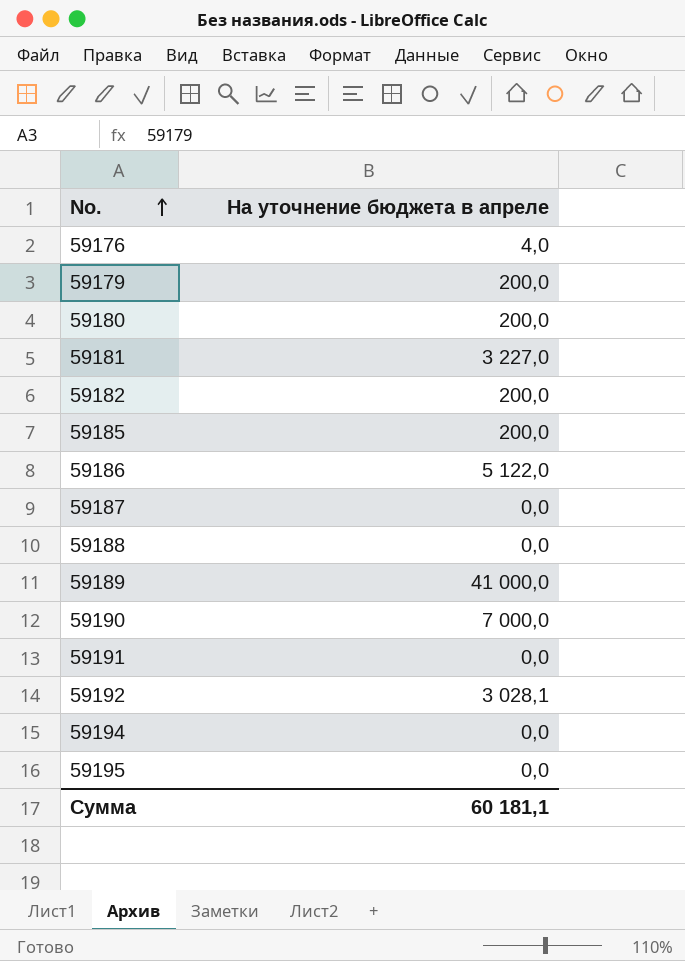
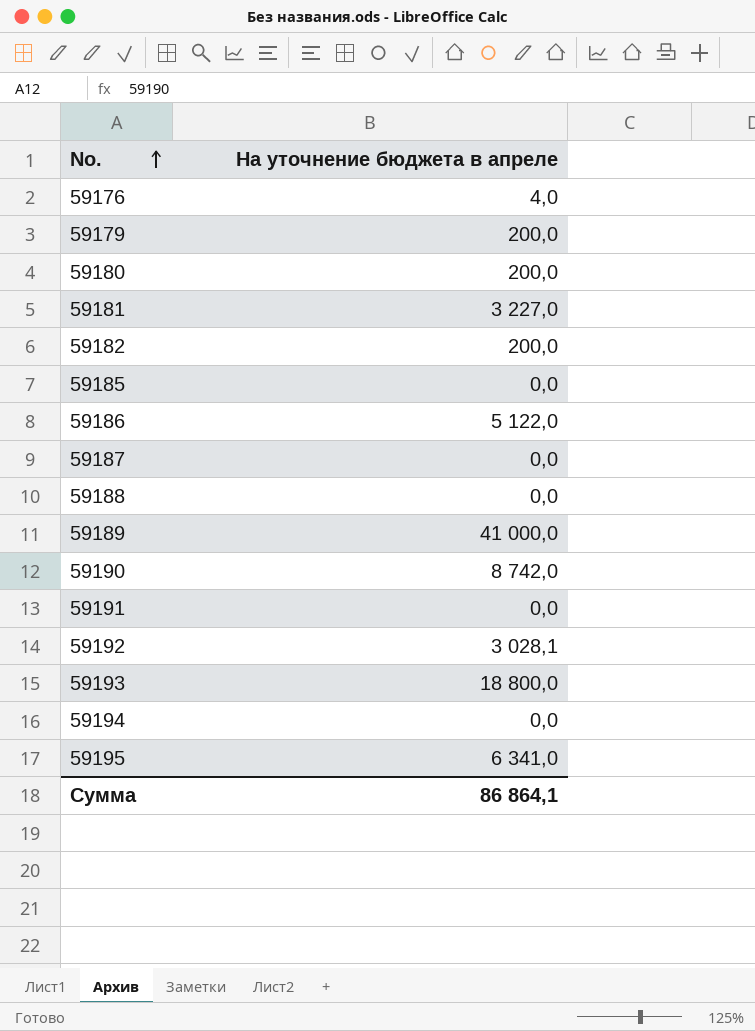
59185 | На уточнение бюджета в апреле: 200,0 -> 0,0
59190 | На уточнение бюджета в апреле: 7 000,0 -> 8 742,0
row 59193: none -> 18 800,0
59195 | На уточнение бюджета в апреле: 0,0 -> 6 341,0
Сумма | На уточнение бюджета в апреле: 60 181,1 -> 86 864,1

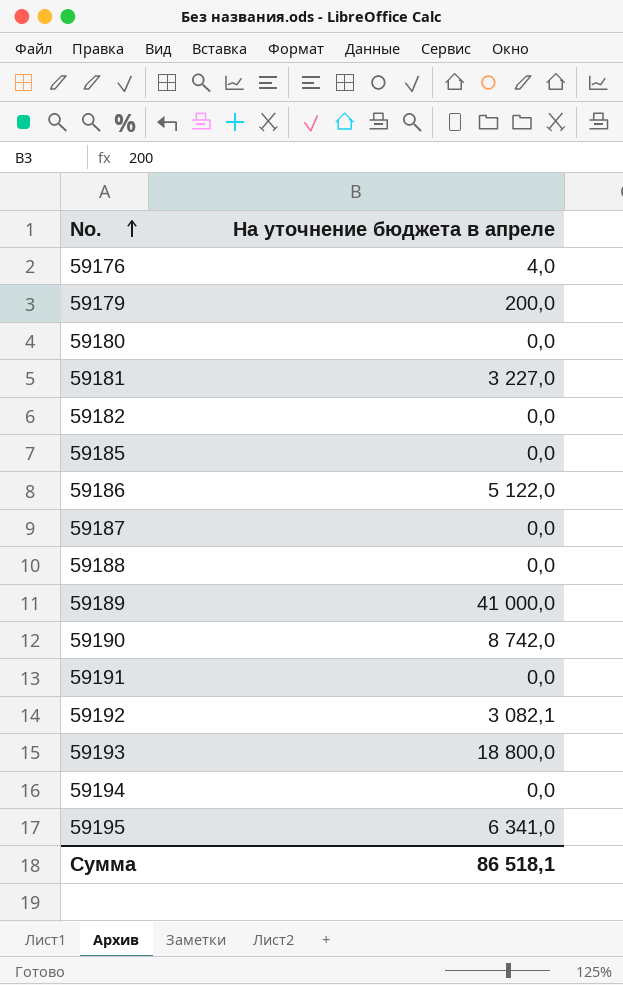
59180 | На уточнение бюджета в апреле: 200,0 -> 0,0
59182 | На уточнение бюджета в апреле: 200,0 -> 0,0
59192 | На уточнение бюджета в апреле: 3 028,1 -> 3 082,1
Сумма | На уточнение бюджета в апреле: 86 864,1 -> 86 518,1

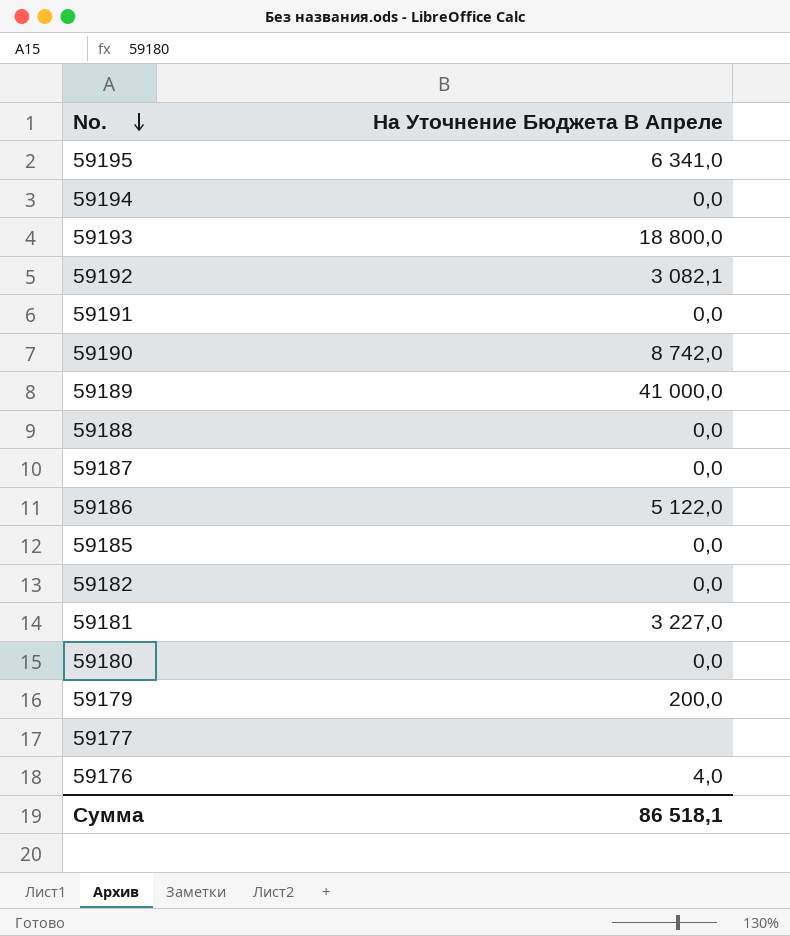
row order: No. ascending -> No. descending
column name: На уточнение бюджета в апреле -> На Уточнение Бюджета В Апреле
row 59177: none -> none

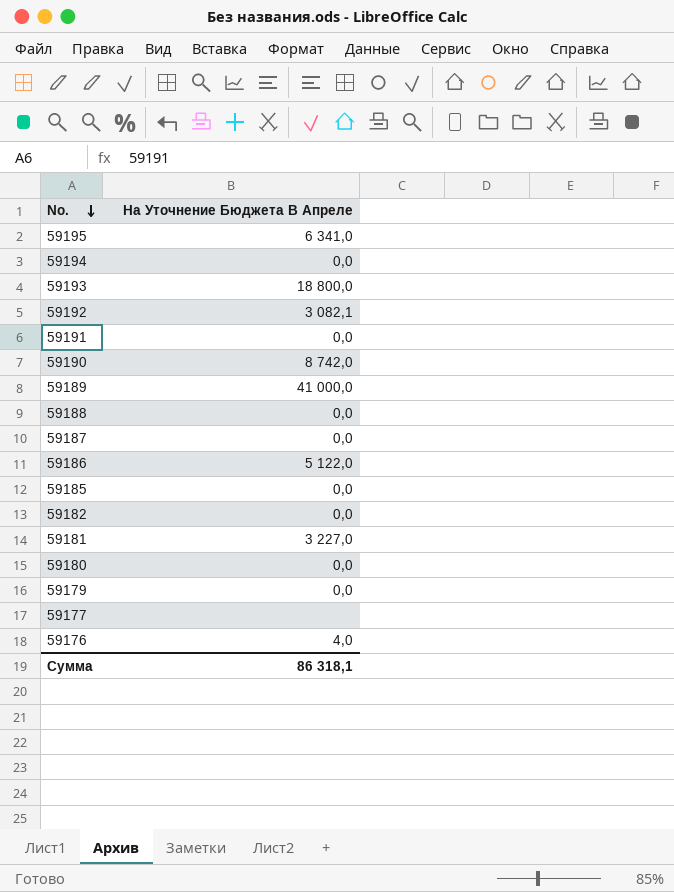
59179 | На Уточнение Бюджета В Апреле: 200,0 -> 0,0
Сумма | На Уточнение Бюджета В Апреле: 86 518,1 -> 86 318,1

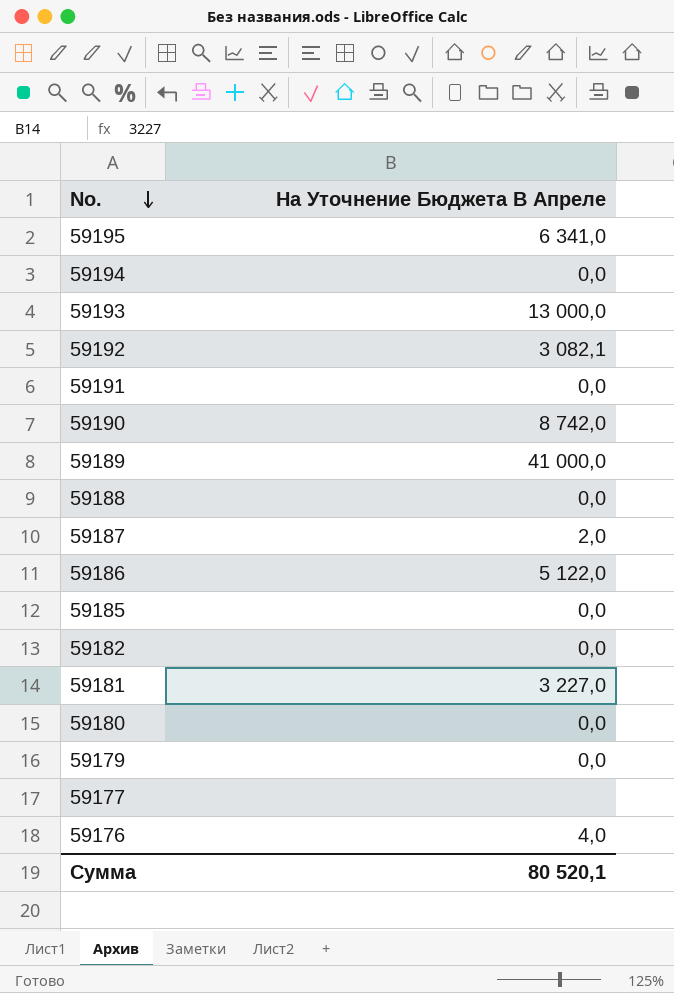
59193 | На Уточнение Бюджета В Апреле: 18 800,0 -> 13 000,0
59187 | На Уточнение Бюджета В Апреле: 0,0 -> 2,0
Сумма | На Уточнение Бюджета В Апреле: 86 318,1 -> 80 520,1

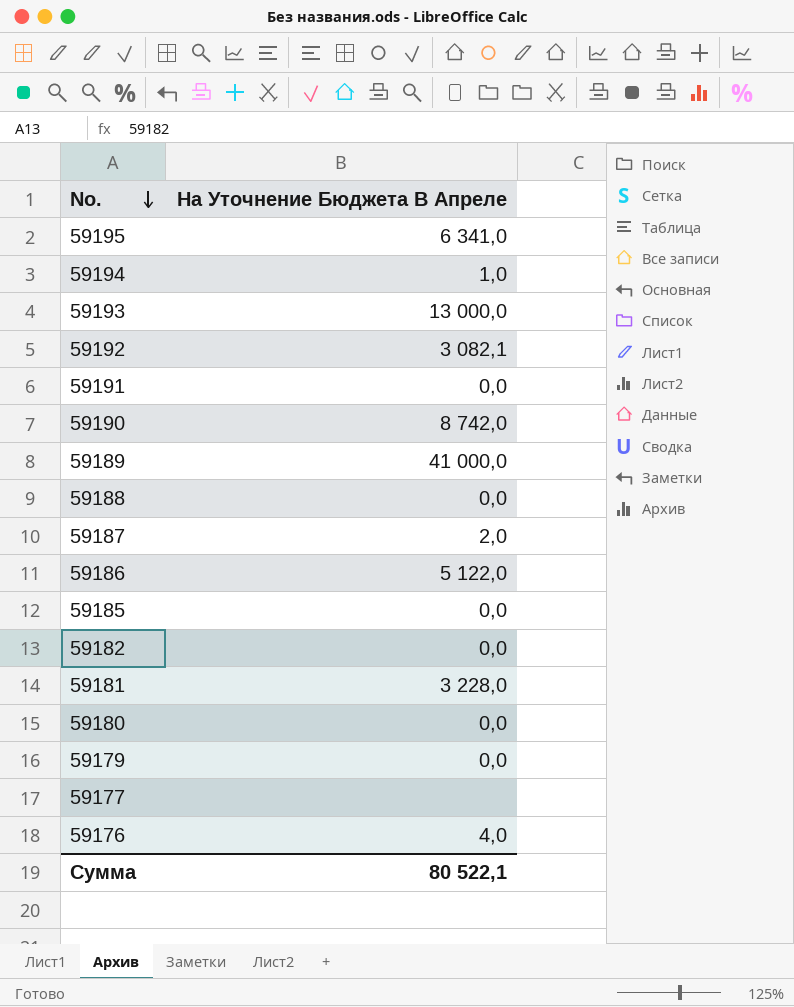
59194 | На Уточнение Бюджета В Апреле: 0,0 -> 1,0
59181 | На Уточнение Бюджета В Апреле: 3 227,0 -> 3 228,0
Сумма | На Уточнение Бюджета В Апреле: 80 520,1 -> 80 522,1

